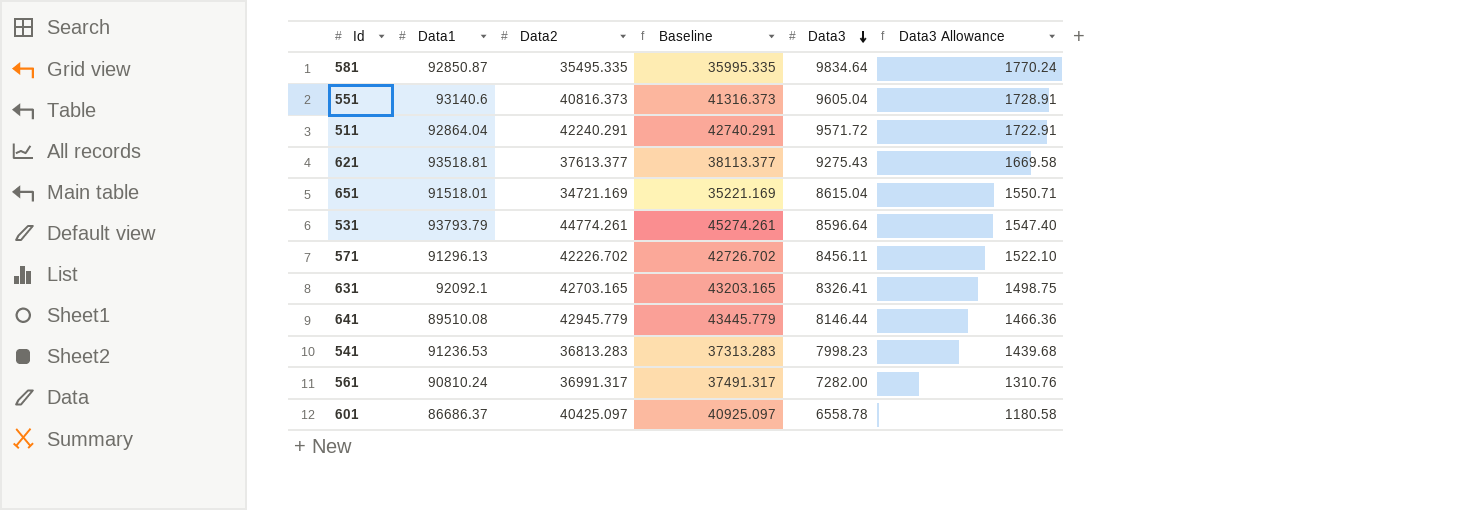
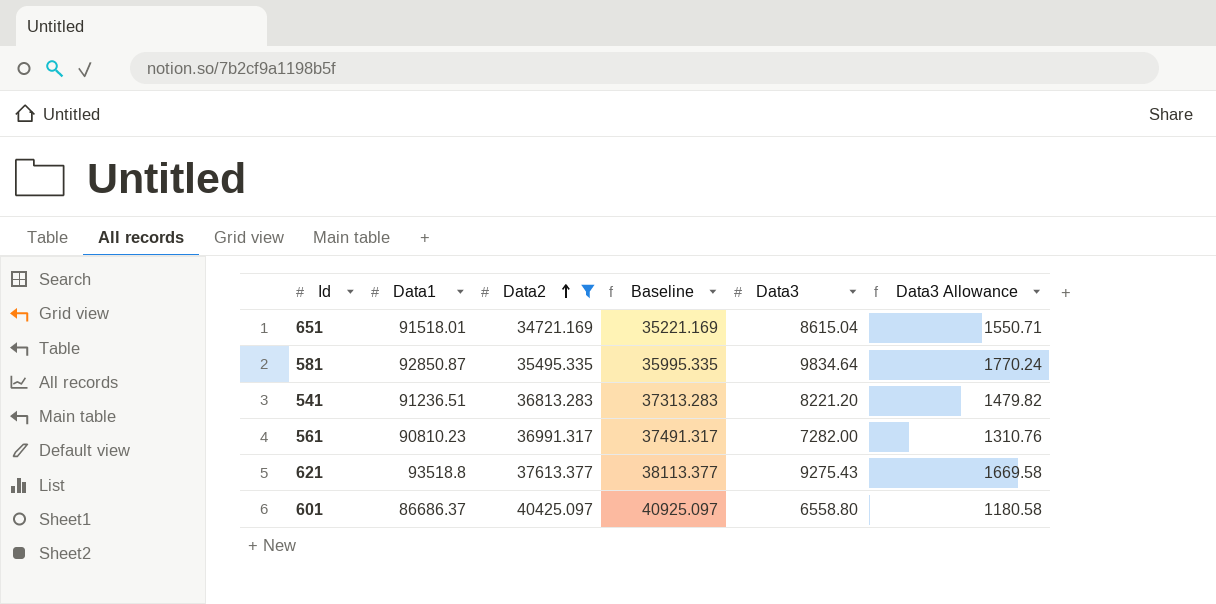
filter: none -> Data2 <= 40425.097
row order: Data3 descending -> Data2 ascending
541 | Data1: 91236.53 -> 91236.51
541 | Data3: 7998.23 -> 8221.20
541 | Data3 Allowance: 1439.68 -> 1479.82
561 | Data1: 90810.24 -> 90810.23
621 | Data1: 93518.81 -> 93518.8
601 | Data3: 6558.78 -> 6558.80

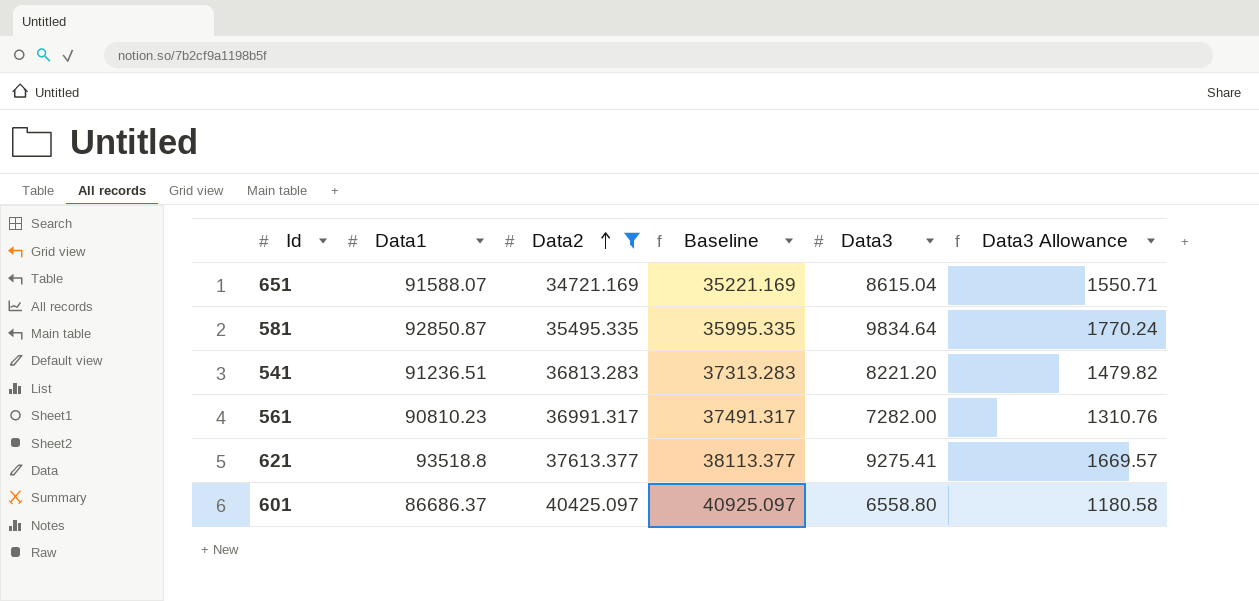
651 | Data1: 91518.01 -> 91588.07
621 | Data3: 9275.43 -> 9275.41
621 | Data3 Allowance: 1669.58 -> 1669.57

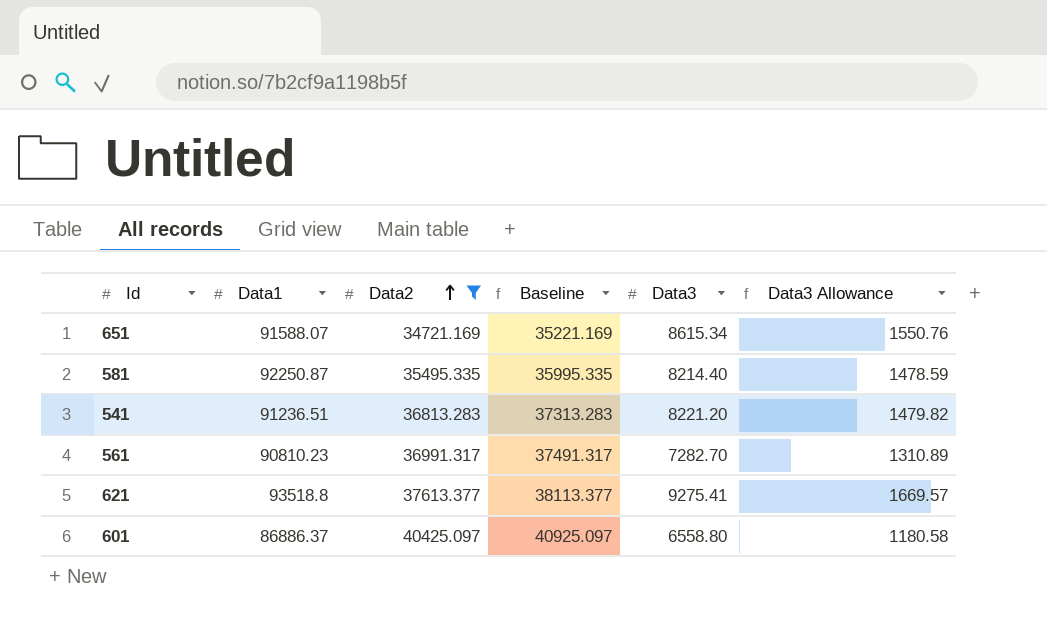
651 | Data3: 8615.04 -> 8615.34
651 | Data3 Allowance: 1550.71 -> 1550.76
581 | Data1: 92850.87 -> 92250.87
581 | Data3: 9834.64 -> 8214.40
581 | Data3 Allowance: 1770.24 -> 1478.59
561 | Data3: 7282.00 -> 7282.70
561 | Data3 Allowance: 1310.76 -> 1310.89
601 | Data1: 86686.37 -> 86886.37

